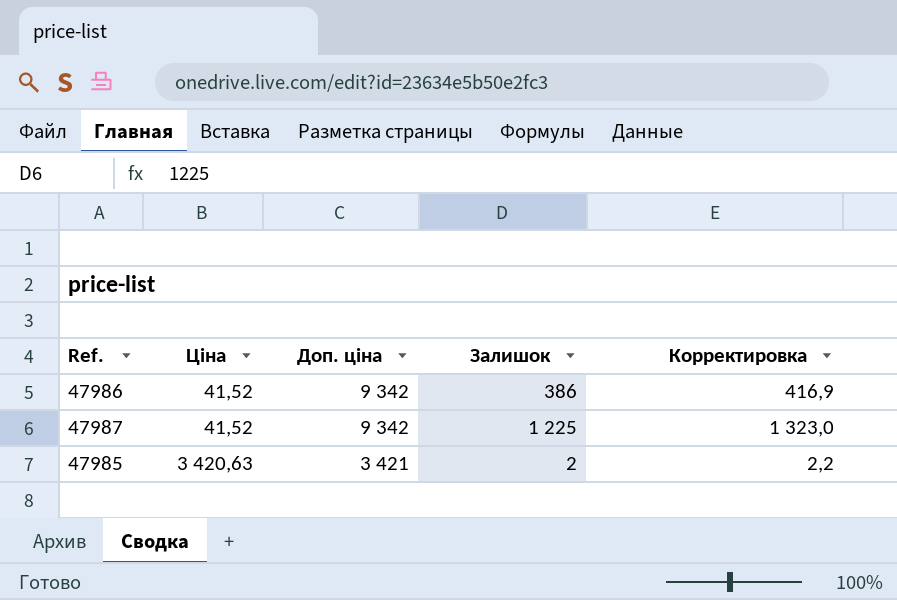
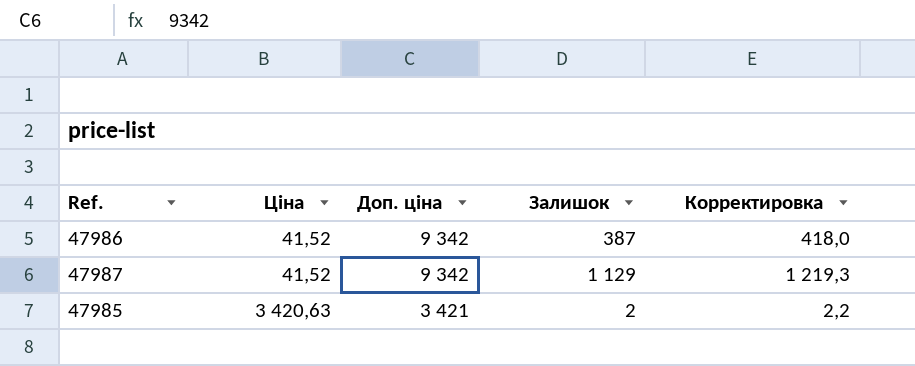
47986 | Залишок: 386 -> 387
47986 | Корректировка: 416,9 -> 418,0
47987 | Залишок: 1 225 -> 1 129
47987 | Корректировка: 1 323,0 -> 1 219,3

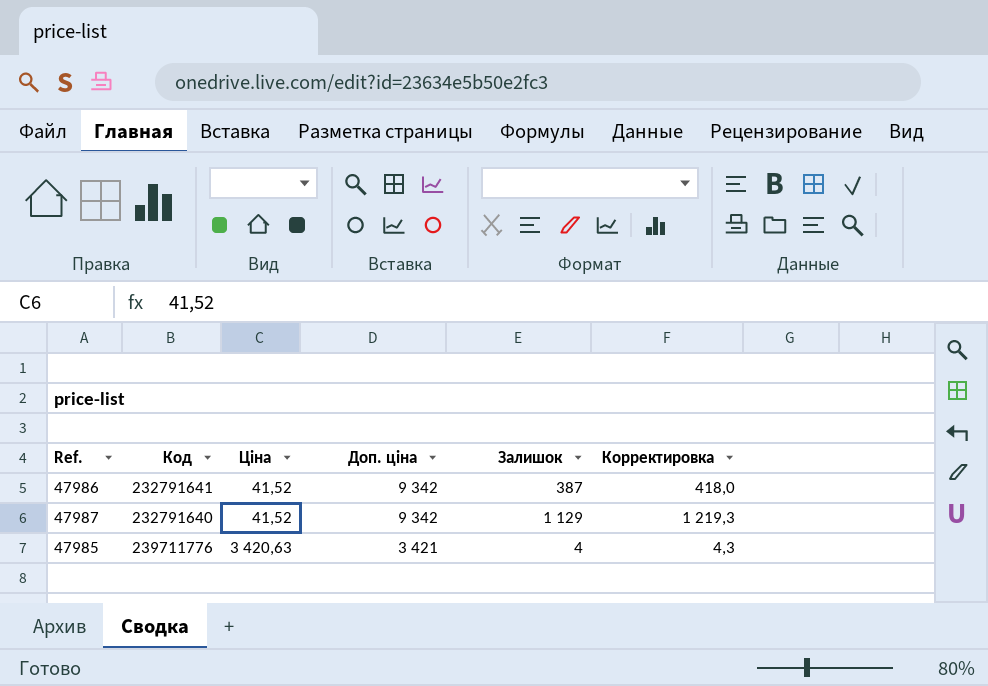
column Код | position: none -> 2
47985 | Залишок: 2 -> 4
47985 | Корректировка: 2,2 -> 4,3

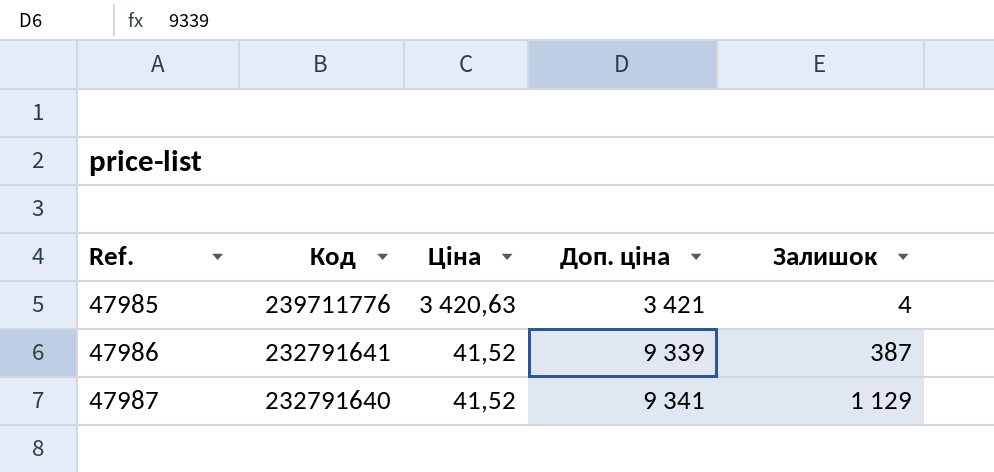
row order: Ціна ascending -> Ref. ascending
column Корректировка | formula: [Залишок] * 1,08 -> none
47986 | Доп. ціна: 9 342 -> 9 339
47987 | Доп. ціна: 9 342 -> 9 341

